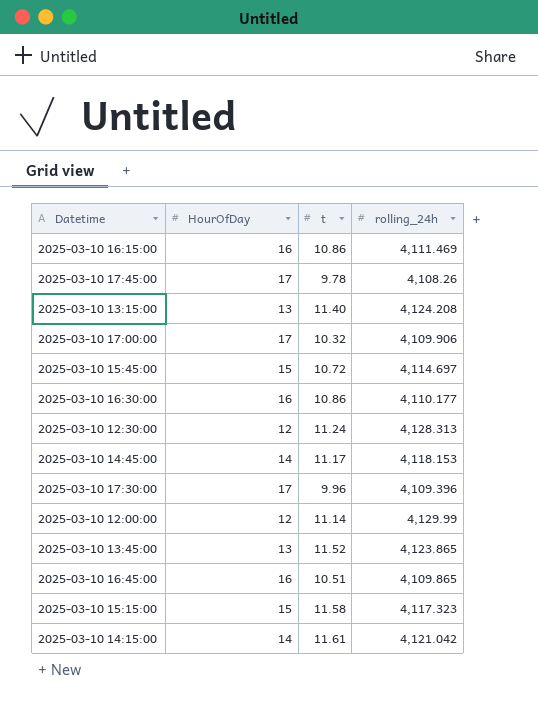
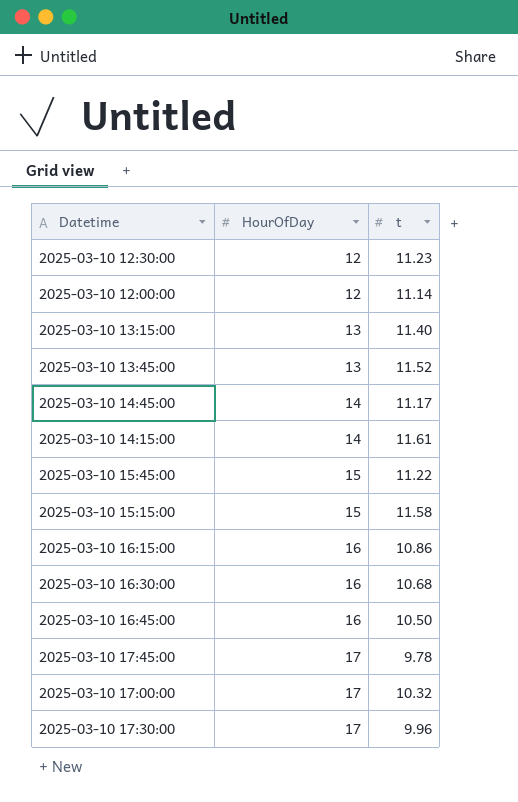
row order: none -> HourOfDay ascending
column rolling_24h | position: 4 -> none
2025-03-10 12:30:00 | t: 11.24 -> 11.23
2025-03-10 15:45:00 | t: 10.72 -> 11.22
2025-03-10 16:30:00 | t: 10.86 -> 10.68
2025-03-10 16:45:00 | t: 10.51 -> 10.50

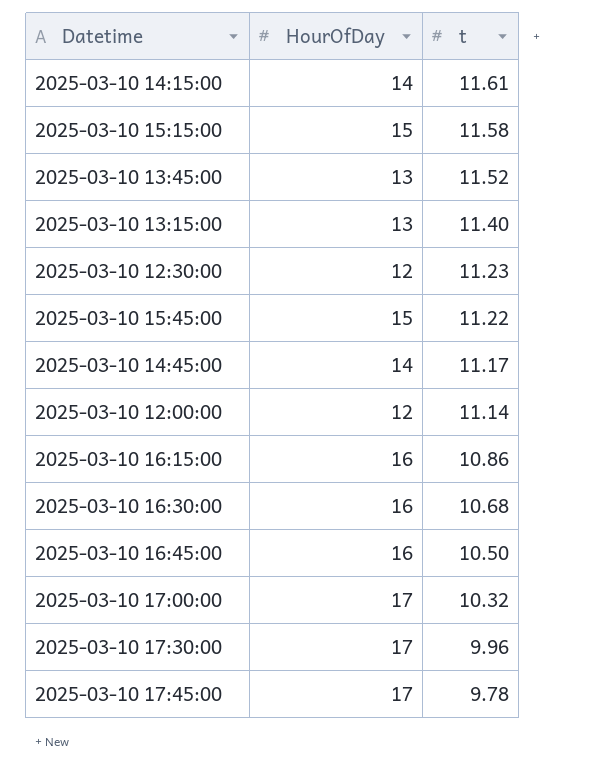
row order: HourOfDay ascending -> t descending

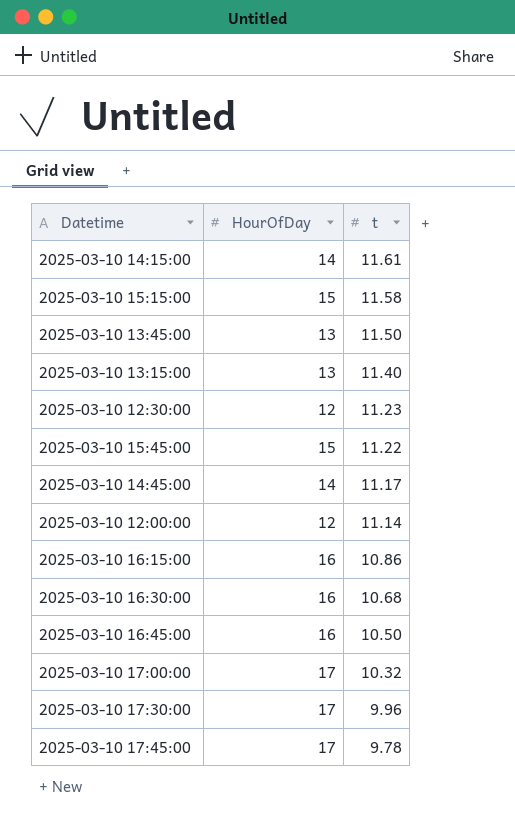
2025-03-10 13:45:00 | t: 11.52 -> 11.50

